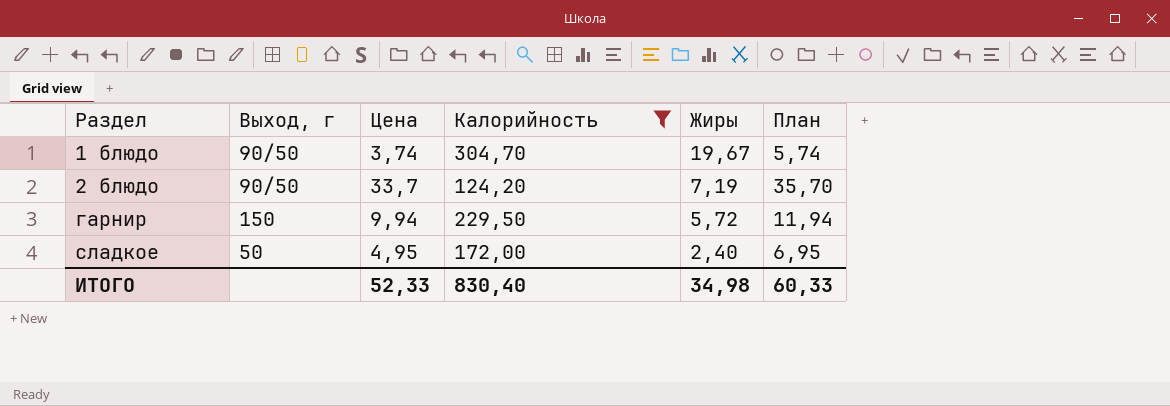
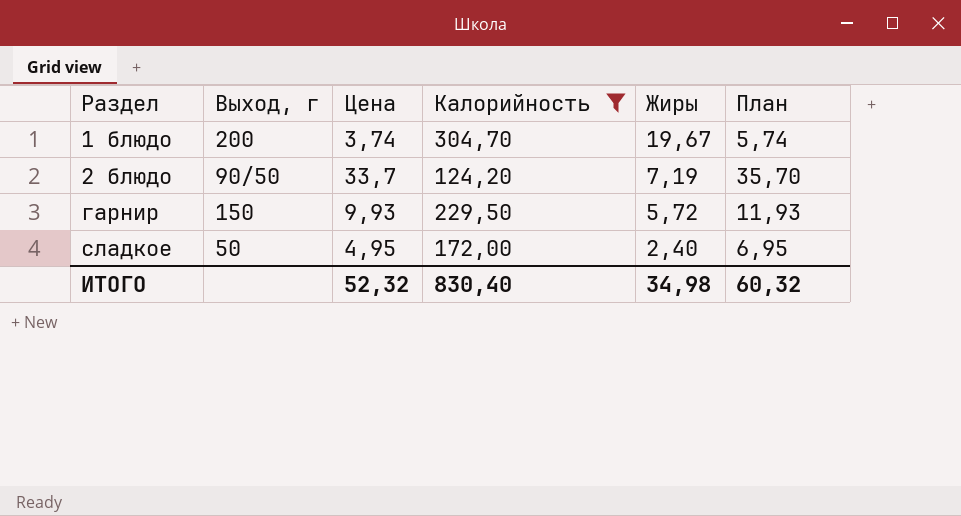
1 блюдо | Выход, г: 90/50 -> 200
гарнир | Цена: 9,94 -> 9,93
гарнир | План: 11,94 -> 11,93
ИТОГО | Цена: 52,33 -> 52,32
ИТОГО | План: 60,33 -> 60,32

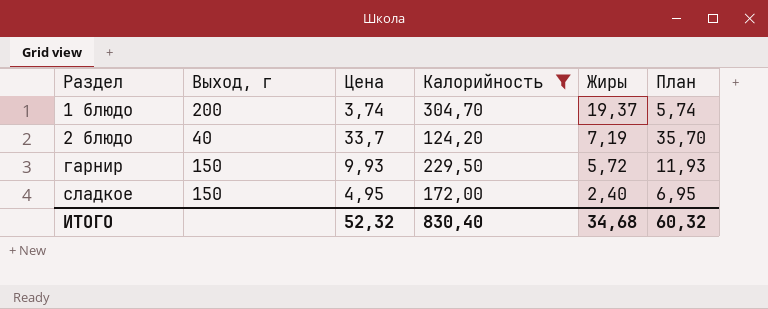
1 блюдо | Жиры: 19,67 -> 19,37
2 блюдо | Выход, г: 90/50 -> 40
сладкое | Выход, г: 50 -> 150
ИТОГО | Жиры: 34,98 -> 34,68

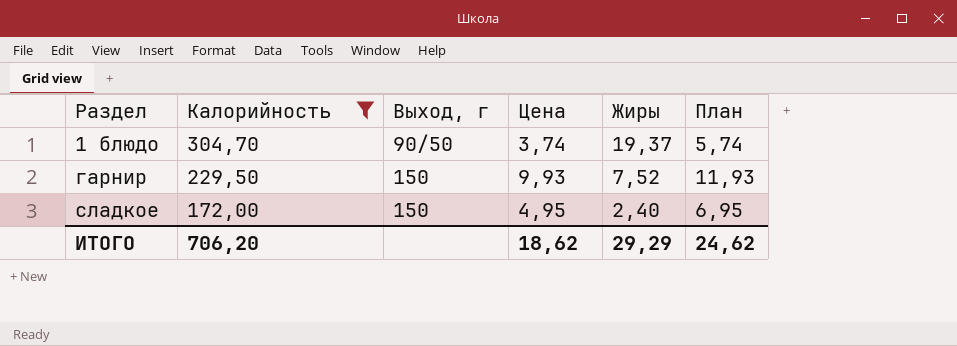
column Калорийность | position: 4 -> 2
row 2 блюдо: 40 | 33,7 | 124,20 | 7,19 | 35,70 -> none
1 блюдо | Выход, г: 200 -> 90/50
гарнир | Жиры: 5,72 -> 7,52
ИТОГО | Калорийность: 830,40 -> 706,20
ИТОГО | Цена: 52,32 -> 18,62
ИТОГО | Жиры: 34,68 -> 29,29
ИТОГО | План: 60,32 -> 24,62

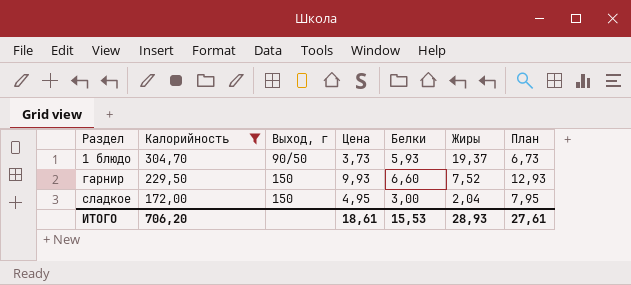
column Белки | position: none -> 5
column План | formula: [Цена] + 2 -> [Цена] + 3
1 блюдо | Цена: 3,74 -> 3,73
сладкое | Жиры: 2,40 -> 2,04
ИТОГО | Цена: 18,62 -> 18,61
ИТОГО | Жиры: 29,29 -> 28,93
ИТОГО | План: 24,62 -> 27,61

